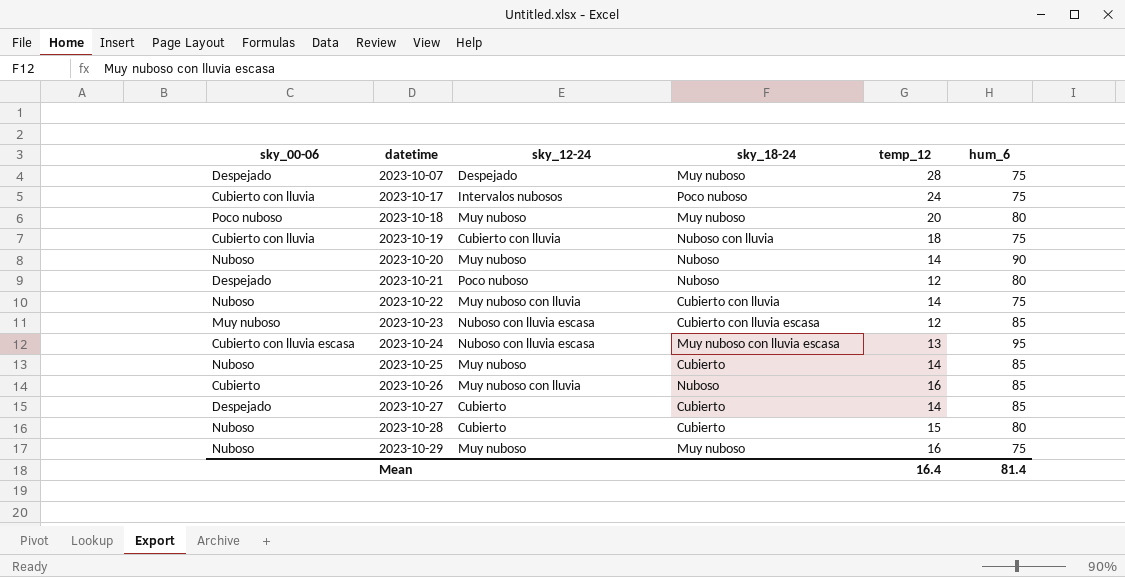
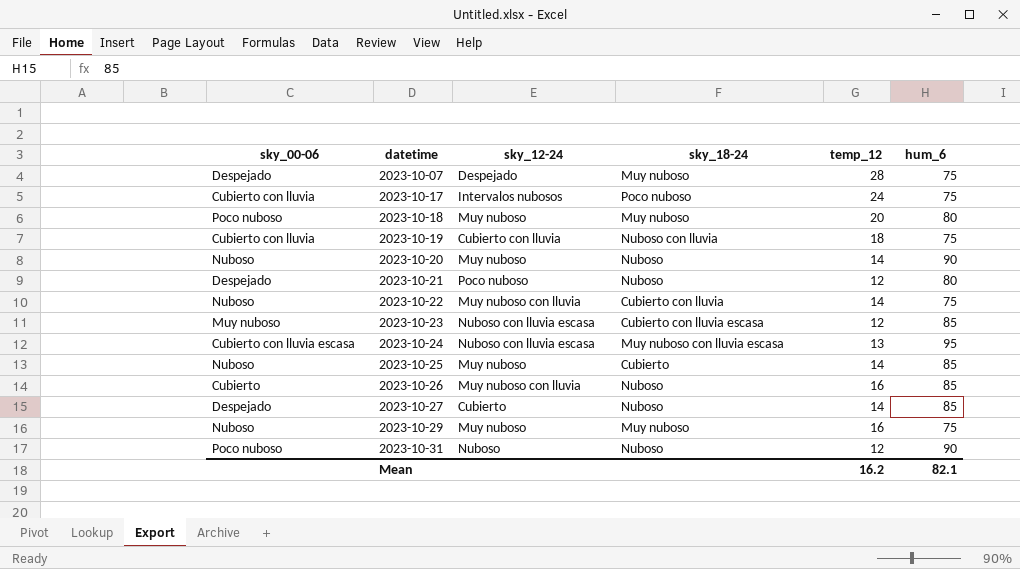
row 2023-10-28: Nuboso | Cubierto | Cubierto | 15 | 80 -> none
2023-10-27 | sky_18-24: Cubierto -> Nuboso
row 2023-10-31: none -> Poco nuboso | Nuboso | Nuboso | 12 | 90
Mean | temp_12: 16.4 -> 16.2
Mean | hum_6: 81.4 -> 82.1

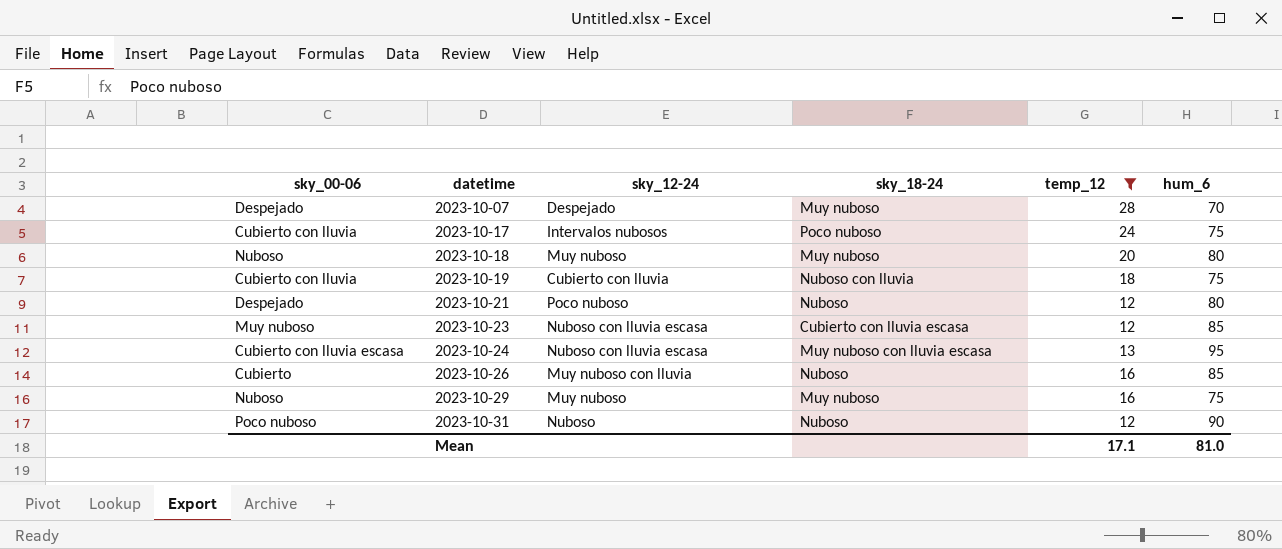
filter: none -> temp_12 != 14
2023-10-07 | hum_6: 75 -> 70
2023-10-18 | sky_00-06: Poco nuboso -> Nuboso
Mean | temp_12: 16.2 -> 17.1
Mean | hum_6: 82.1 -> 81.0

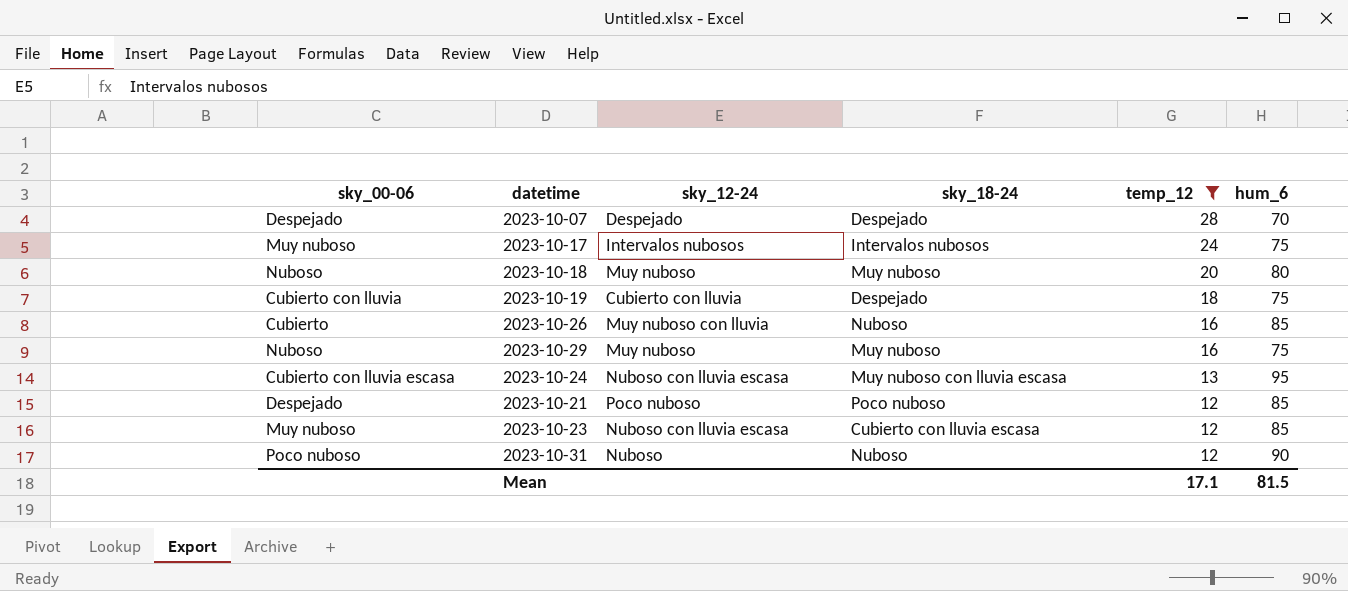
row order: datetime ascending -> temp_12 descending
2023-10-07 | sky_18-24: Muy nuboso -> Despejado
2023-10-17 | sky_00-06: Cubierto con lluvia -> Muy nuboso
2023-10-17 | sky_18-24: Poco nuboso -> Intervalos nubosos
2023-10-19 | sky_18-24: Nuboso con lluvia -> Despejado
2023-10-21 | sky_18-24: Nuboso -> Poco nuboso
2023-10-21 | hum_6: 80 -> 85
Mean | hum_6: 81.0 -> 81.5

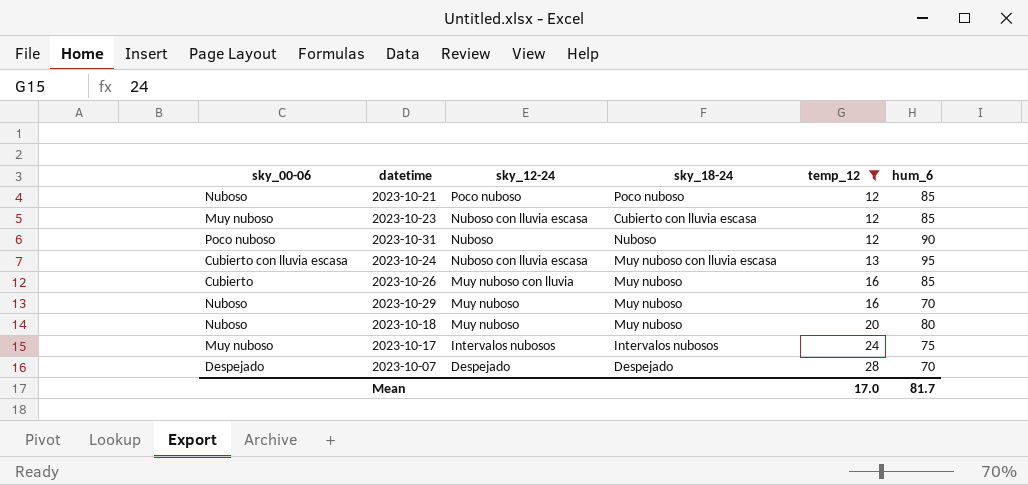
row order: temp_12 descending -> temp_12 ascending
row 2023-10-19: Cubierto con lluvia | Cubierto con lluvia | Despejado | 18 | 75 -> none
2023-10-21 | sky_00-06: Despejado -> Nuboso
2023-10-26 | sky_18-24: Nuboso -> Muy nuboso
2023-10-29 | hum_6: 75 -> 70
Mean | temp_12: 17.1 -> 17.0
Mean | hum_6: 81.5 -> 81.7

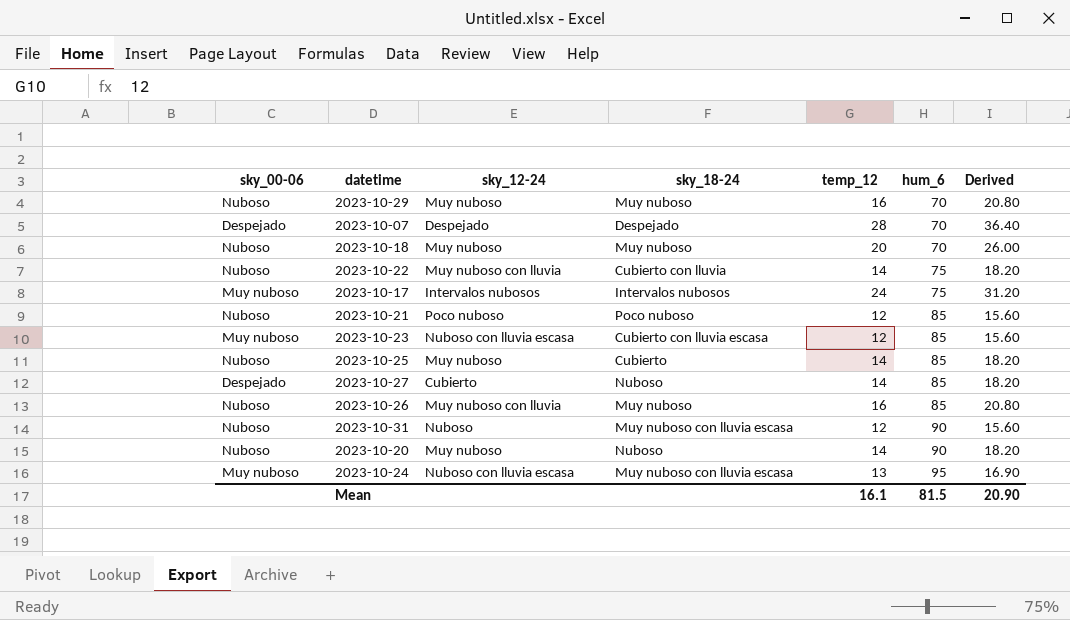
filter: temp_12 != 14 -> none
row order: temp_12 ascending -> hum_6 ascending
column Derived | formula: none -> [temp_12] * 1.3
2023-10-18 | hum_6: 80 -> 70
2023-10-26 | sky_00-06: Cubierto -> Nuboso
2023-10-31 | sky_00-06: Poco nuboso -> Nuboso
2023-10-31 | sky_18-24: Nuboso -> Muy nuboso con lluvia escasa
2023-10-24 | sky_00-06: Cubierto con lluvia escasa -> Muy nuboso
Mean | temp_12: 17.0 -> 16.1
Mean | hum_6: 81.7 -> 81.5

